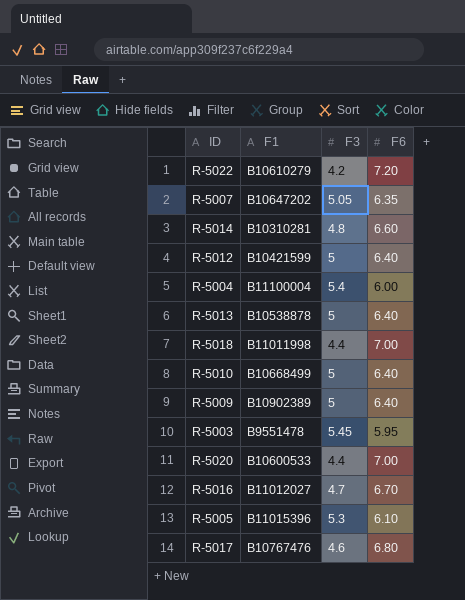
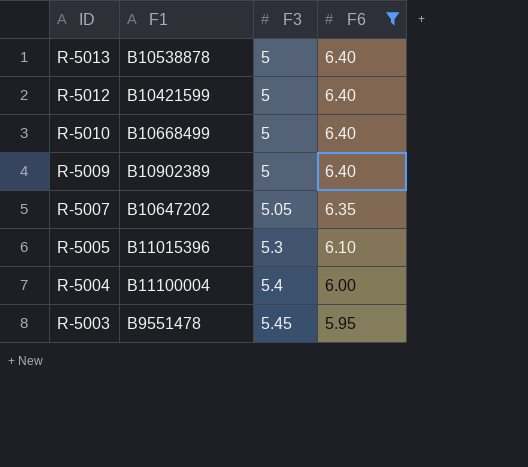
filter: none -> F6 <= 6.40
row order: none -> ID descending

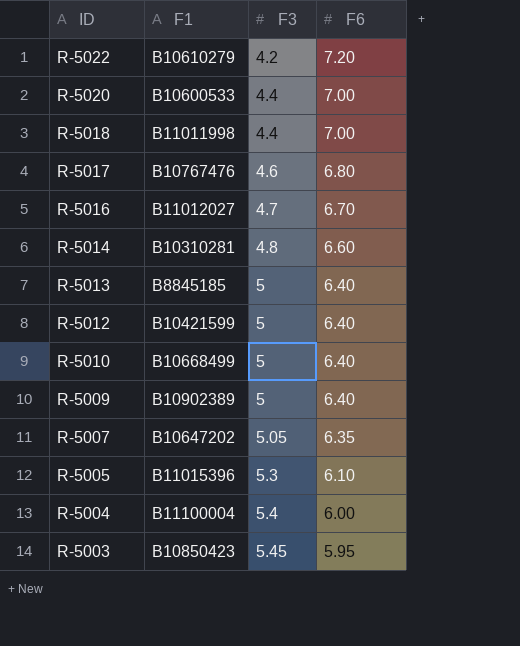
filter: F6 <= 6.40 -> none
R-5013 | F1: B10538878 -> B8845185
R-5003 | F1: B9551478 -> B10850423

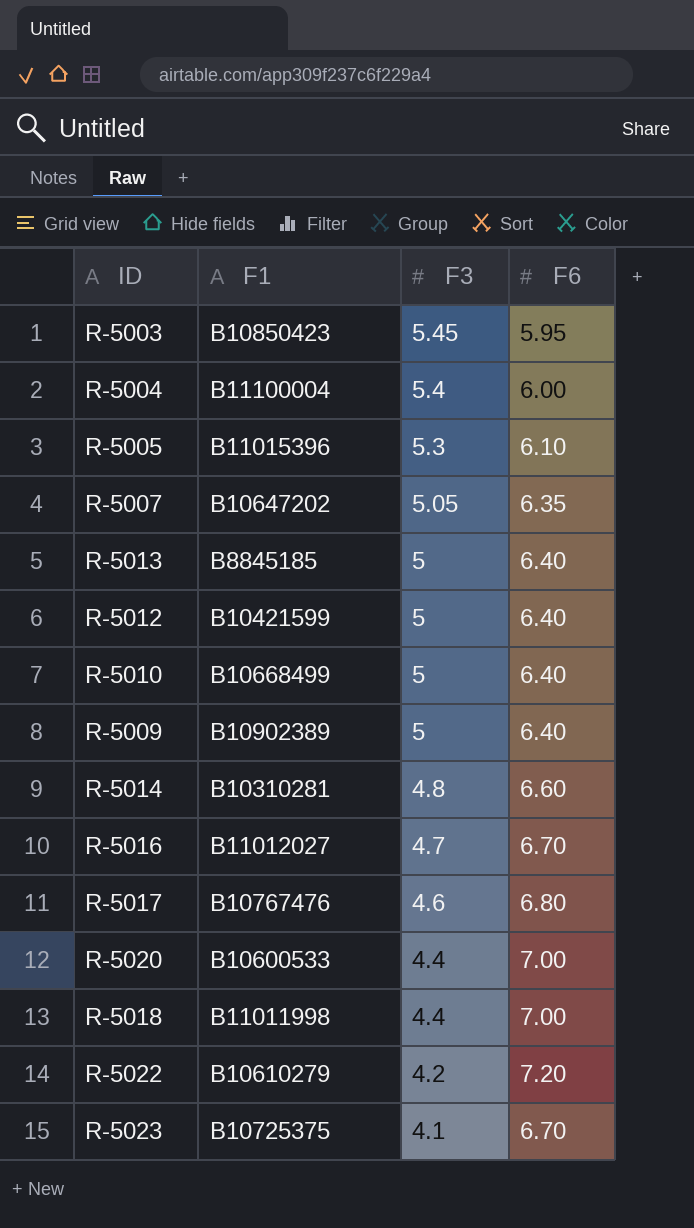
row order: ID descending -> F3 descending
row R-5023: none -> B10725375 | 4.1 | 6.70

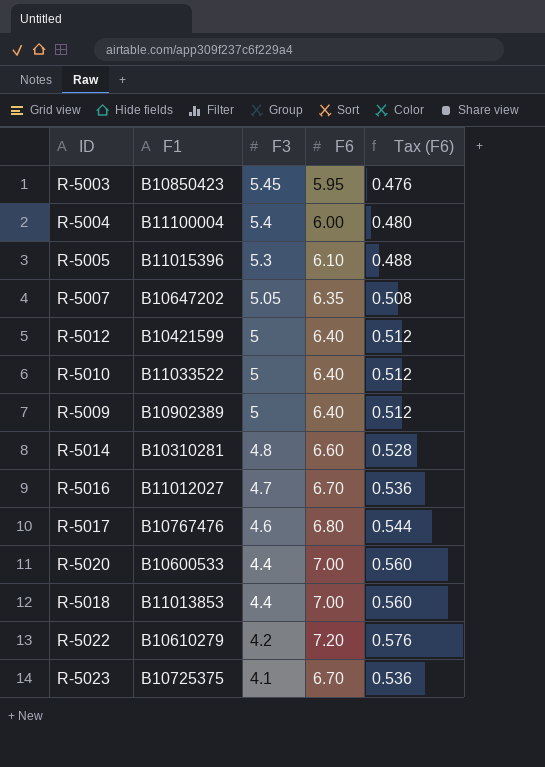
column Tax (F6) | formula: none -> [F6] * 0.08
row R-5013: B8845185 | 5 | 6.40 -> none
R-5010 | F1: B10668499 -> B11033522
R-5018 | F1: B11011998 -> B11013853

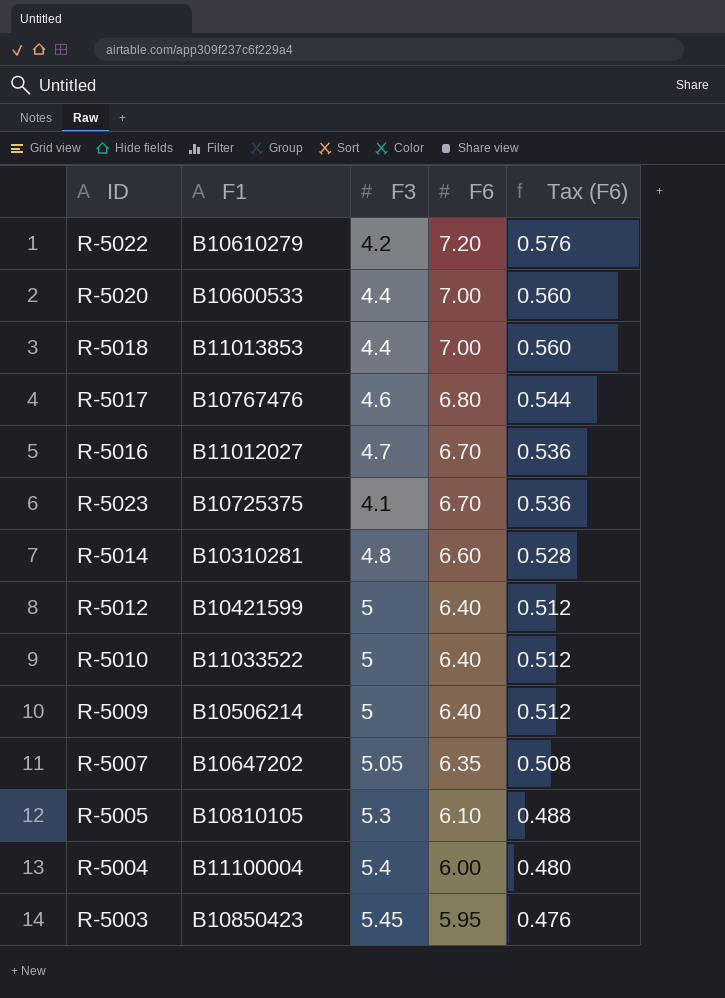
row order: F3 descending -> F6 descending
R-5009 | F1: B10902389 -> B10506214
R-5005 | F1: B11015396 -> B10810105

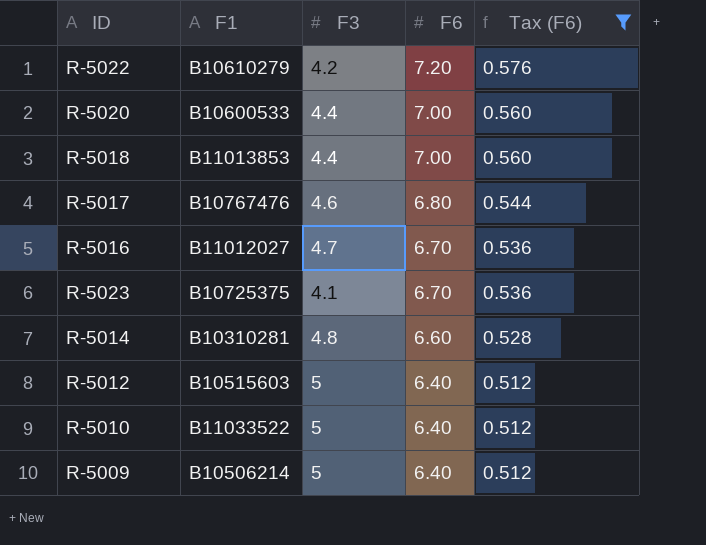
filter: none -> Tax (F6) >= 0.512
R-5012 | F1: B10421599 -> B10515603

